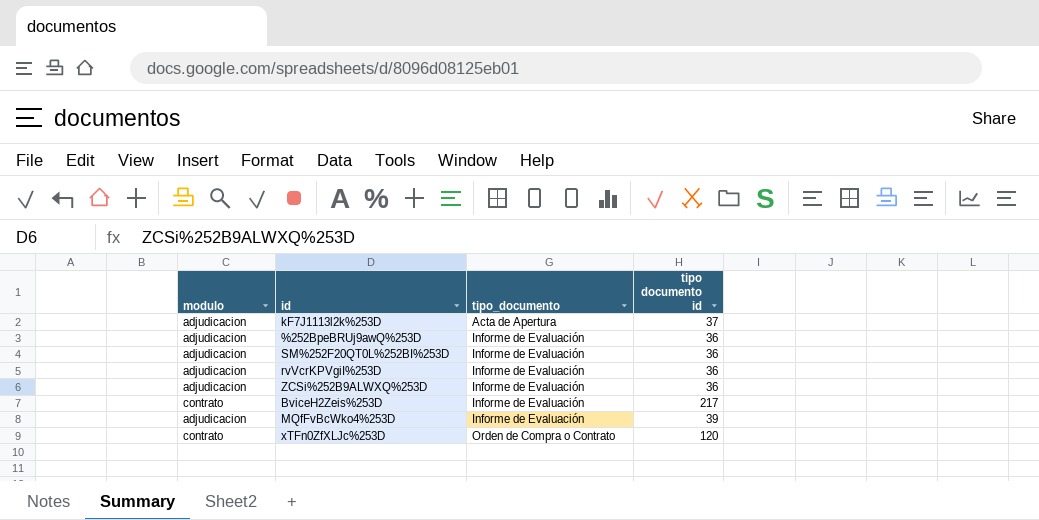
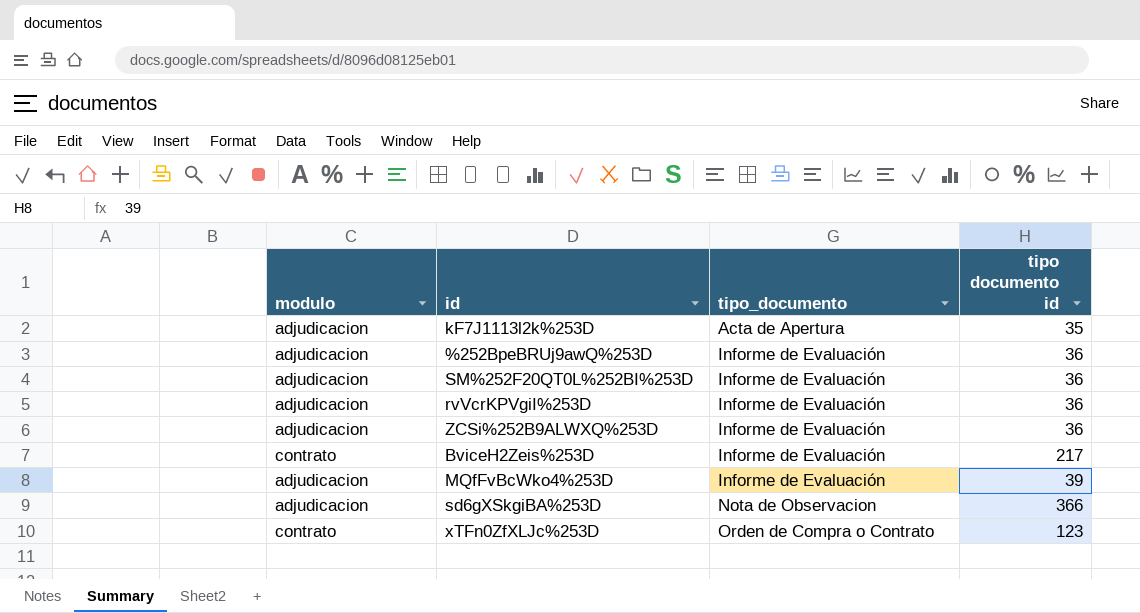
kF7J1113l2k%253D | tipo documento id: 37 -> 35
row sd6gXSkgiBA%253D: none -> adjudicacion | Nota de Observacion | 366
xTFn0ZfXLJc%253D | tipo documento id: 120 -> 123

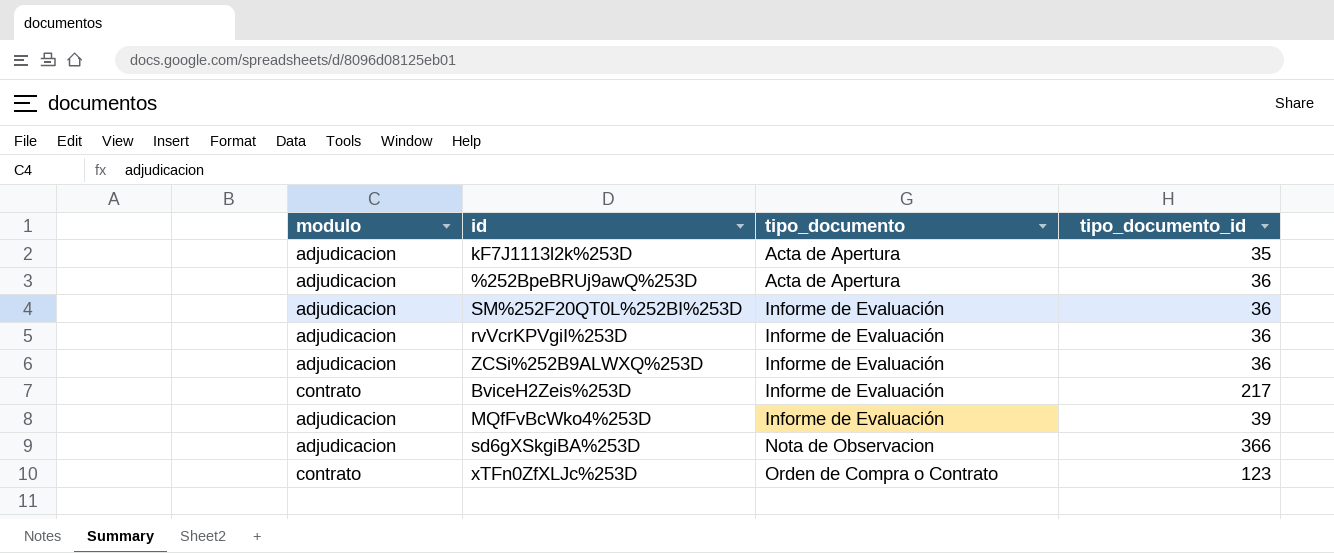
column name: tipo documento id -> tipo_documento_id
%252BpeBRUj9awQ%253D | tipo_documento: Informe de Evaluación -> Acta de Apertura

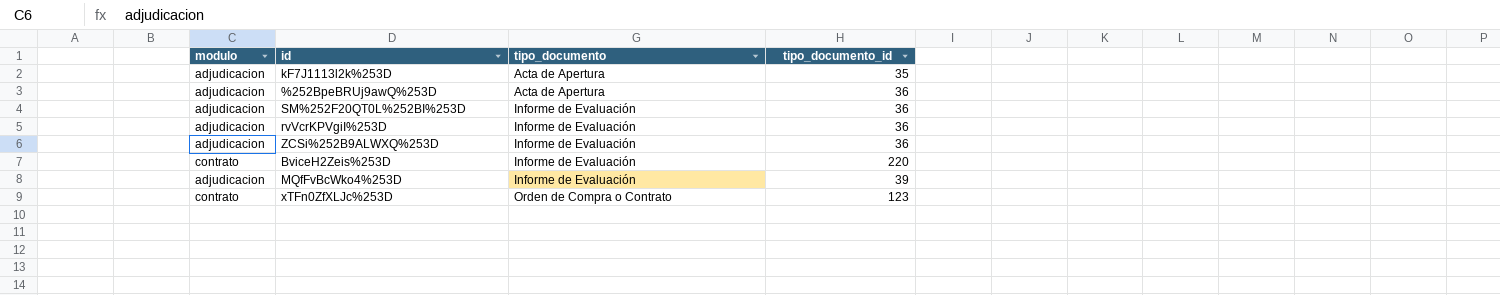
row sd6gXSkgiBA%253D: adjudicacion | Nota de Observacion | 366 -> none
BviceH2Zeis%253D | tipo_documento_id: 217 -> 220

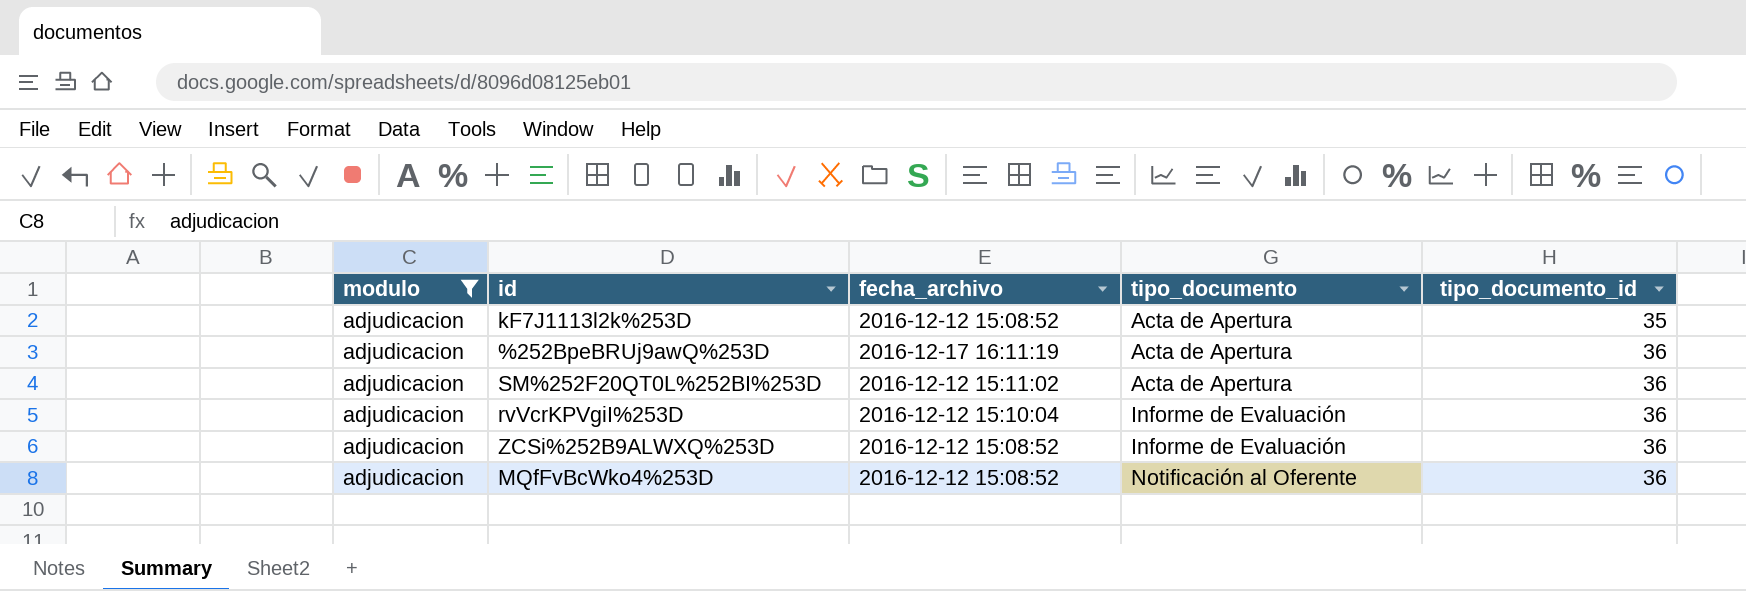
filter: none -> modulo = adjudicacion
column fecha_archivo | position: none -> 3
SM%252F20QT0L%252BI%253D | tipo_documento: Informe de Evaluación -> Acta de Apertura
MQfFvBcWko4%253D | tipo_documento: Informe de Evaluación -> Notificación al Oferente
MQfFvBcWko4%253D | tipo_documento_id: 39 -> 36

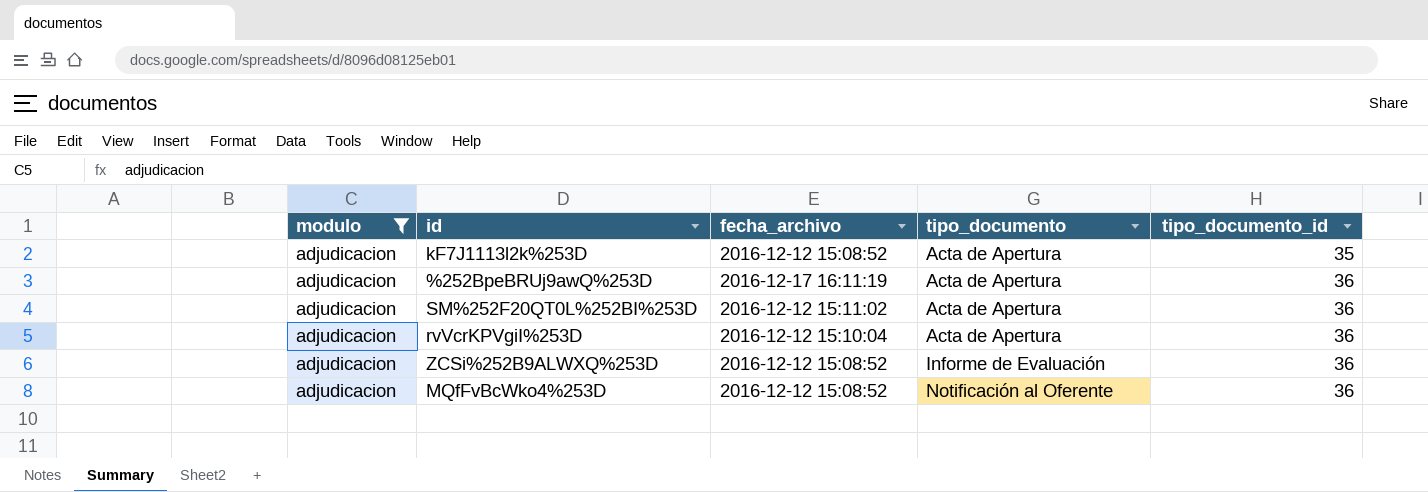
rvVcrKPVgiI%253D | tipo_documento: Informe de Evaluación -> Acta de Apertura

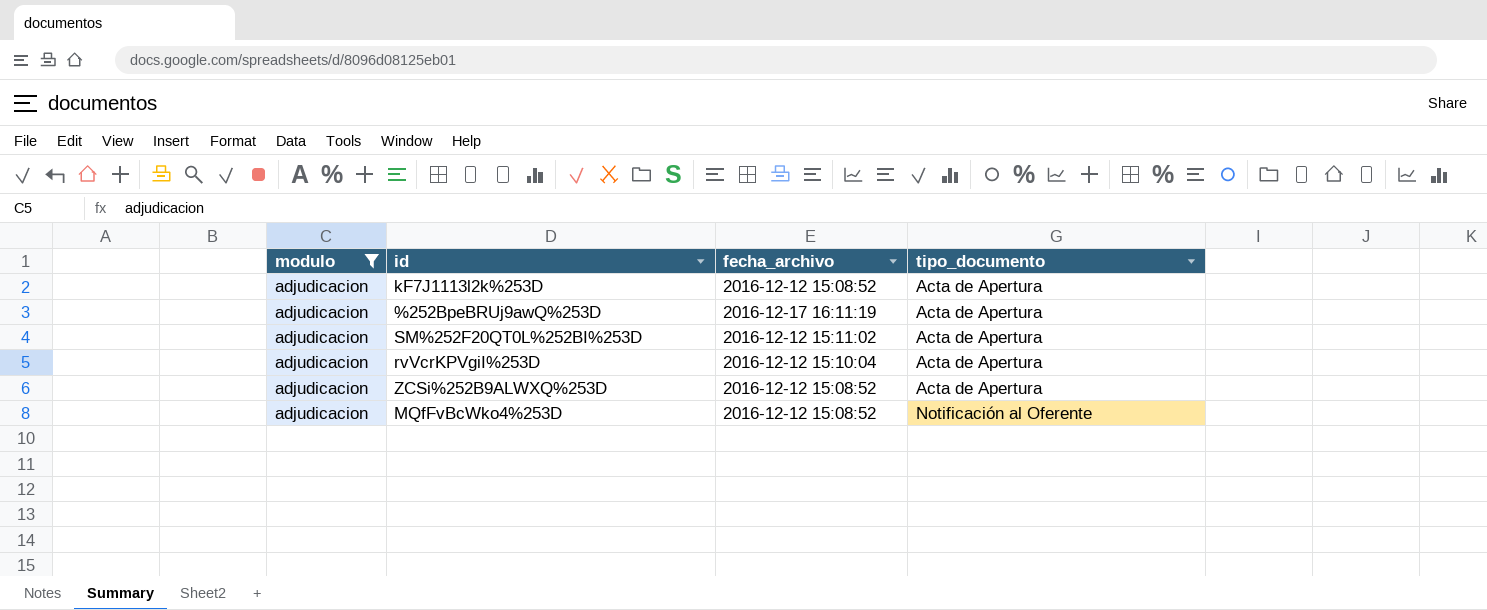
column tipo_documento_id | position: 5 -> none
ZCSi%252B9ALWXQ%253D | tipo_documento: Informe de Evaluación -> Acta de Apertura

